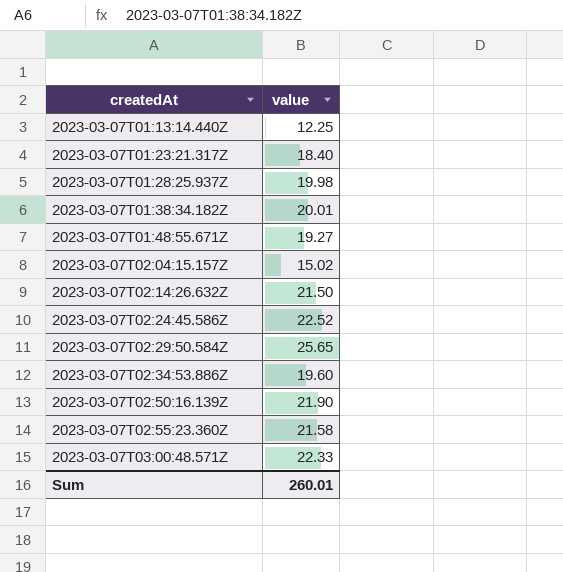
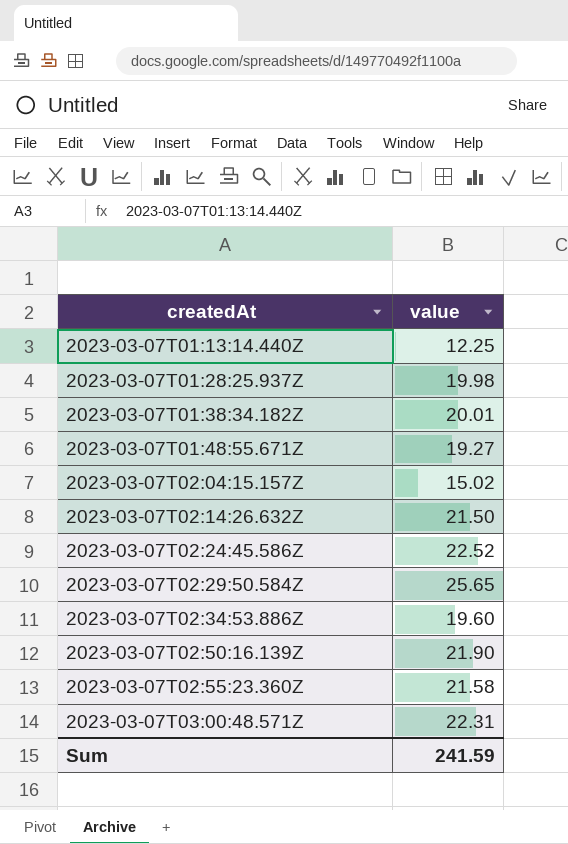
row 2023-03-07T01:23:21.317Z: 18.40 -> none
2023-03-07T03:00:48.571Z | value: 22.33 -> 22.31
Sum | value: 260.01 -> 241.59

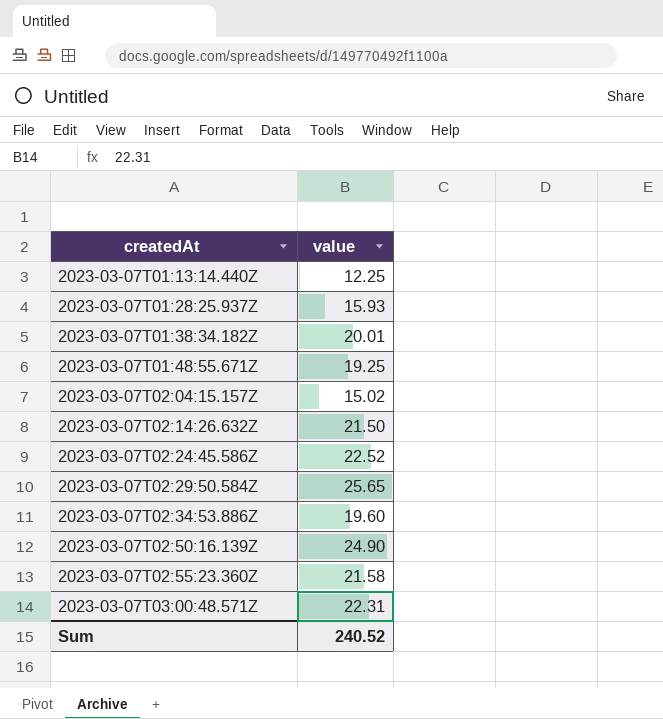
2023-03-07T01:28:25.937Z | value: 19.98 -> 15.93
2023-03-07T01:48:55.671Z | value: 19.27 -> 19.25
2023-03-07T02:50:16.139Z | value: 21.90 -> 24.90
Sum | value: 241.59 -> 240.52

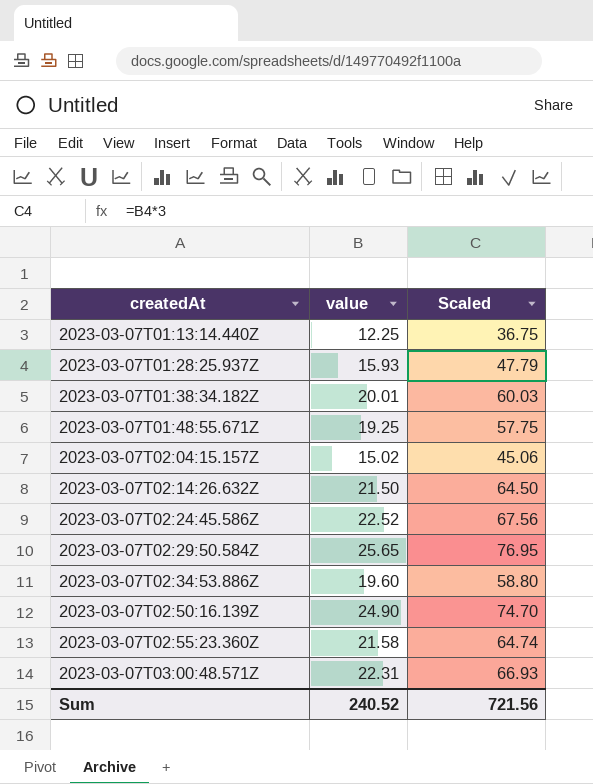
column Scaled | formula: none -> [value] * 3

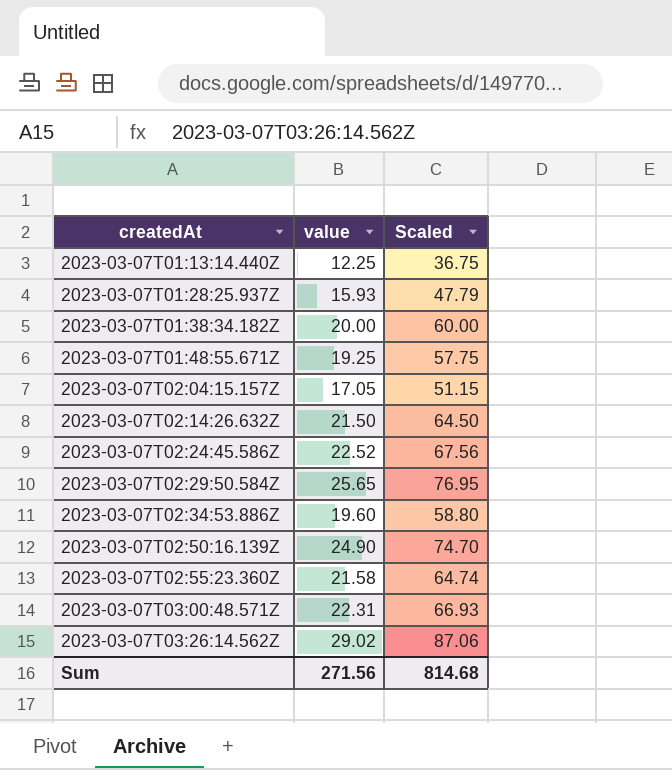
2023-03-07T01:38:34.182Z | value: 20.01 -> 20.00
2023-03-07T01:38:34.182Z | Scaled: 60.03 -> 60.00
2023-03-07T02:04:15.157Z | value: 15.02 -> 17.05
2023-03-07T02:04:15.157Z | Scaled: 45.06 -> 51.15
row 2023-03-07T03:26:14.562Z: none -> 29.02 | 87.06
Sum | value: 240.52 -> 271.56
Sum | Scaled: 721.56 -> 814.68

